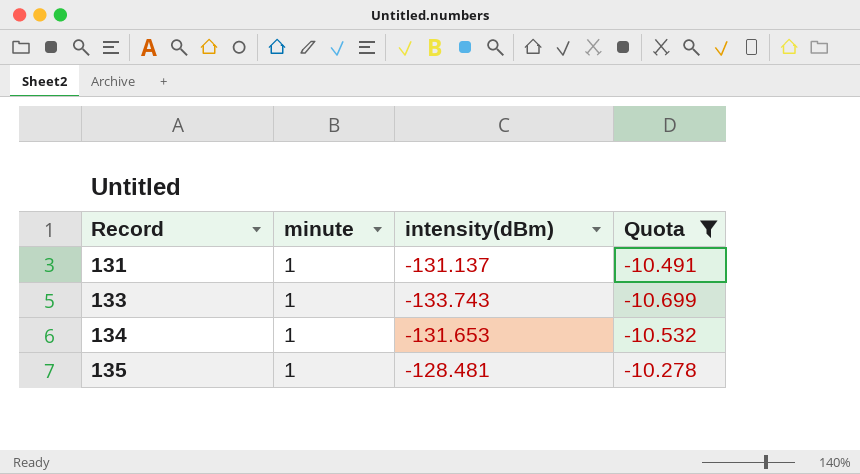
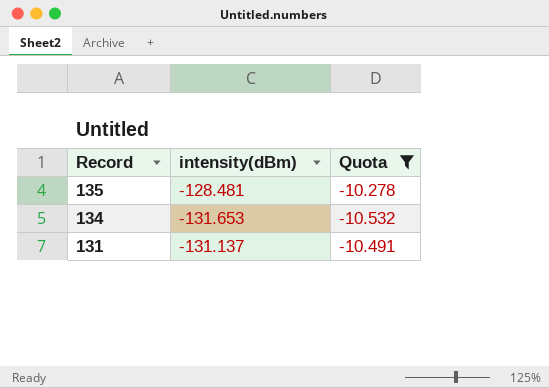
row order: Record ascending -> Record descending
column minute | position: 2 -> none
row 133: 1 | -133.743 | -10.699 -> none

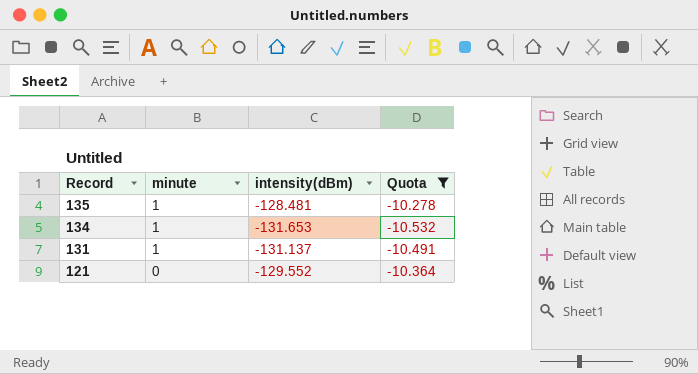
column minute | position: none -> 2
row 121: none -> 0 | -129.552 | -10.364

